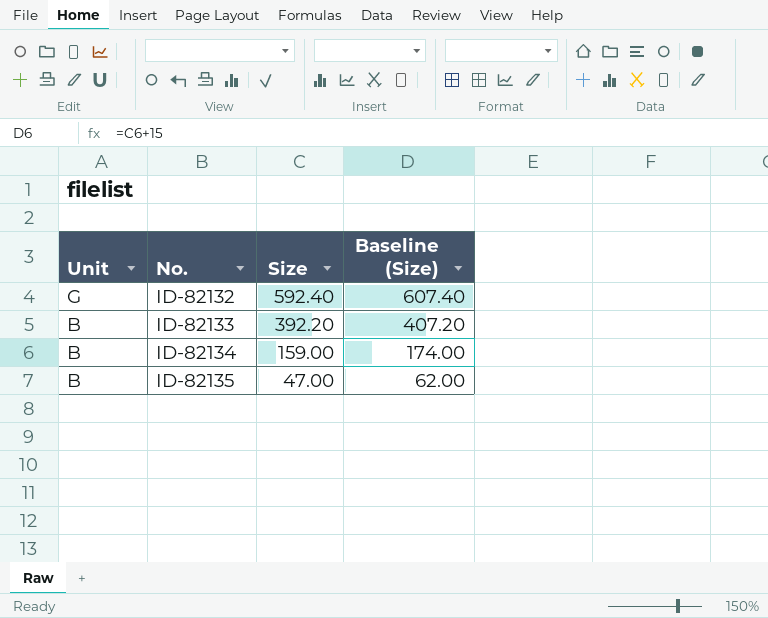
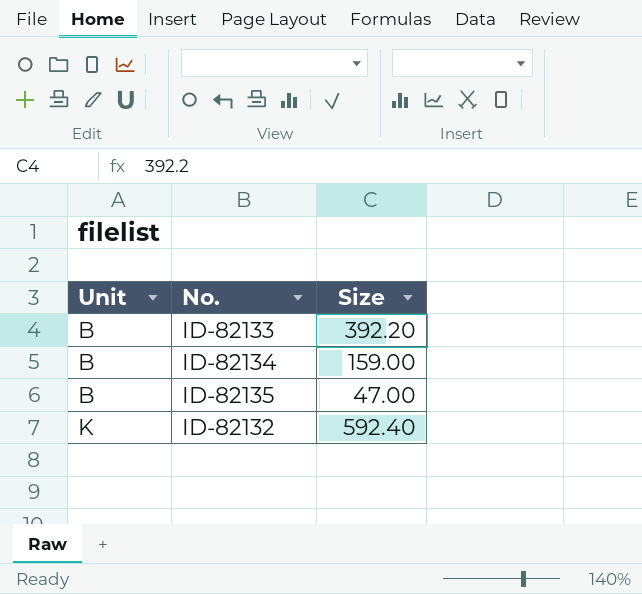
row order: Unit descending -> Unit ascending
column Baseline (Size) | formula: [Size] + 15 -> none
ID-82132 | Unit: G -> K

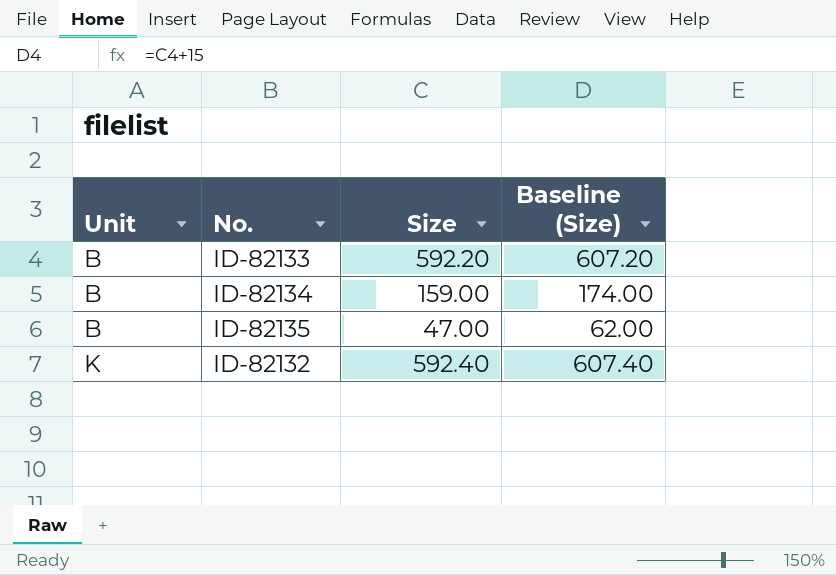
column Baseline (Size) | formula: none -> [Size] + 15
ID-82133 | Size: 392.20 -> 592.20

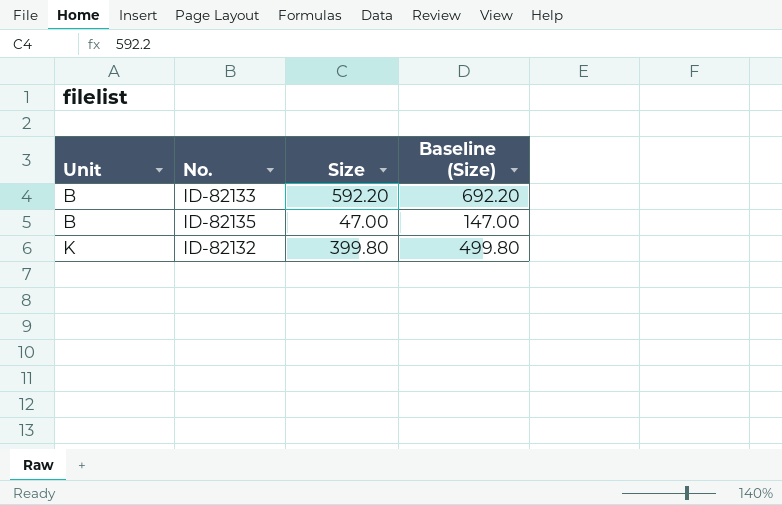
column Baseline (Size) | formula: [Size] + 15 -> [Size] + 100
row ID-82134: B | 159.00 | 174.00 -> none
ID-82132 | Size: 592.40 -> 399.80

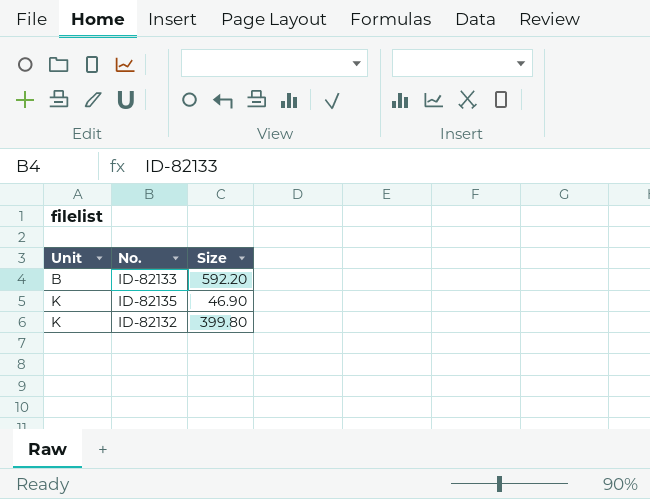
column Baseline (Size) | formula: [Size] + 100 -> none
ID-82135 | Unit: B -> K
ID-82135 | Size: 47.00 -> 46.90

